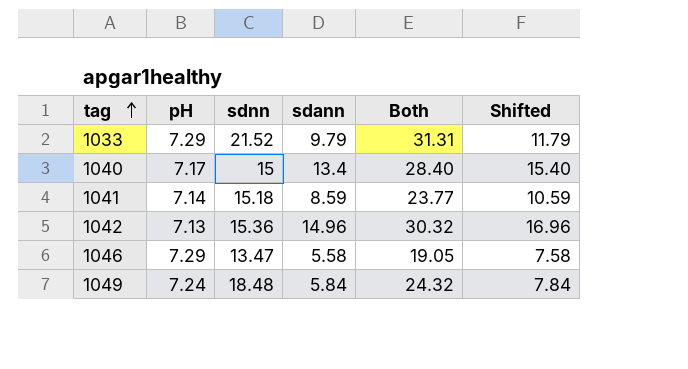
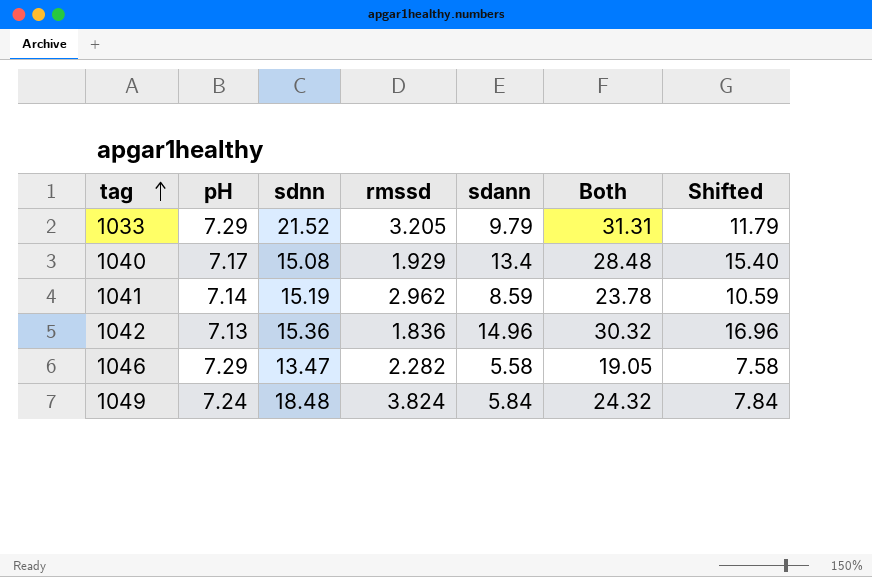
column rmssd | position: none -> 4
1040 | sdnn: 15 -> 15.08
1040 | Both: 28.40 -> 28.48
1041 | sdnn: 15.18 -> 15.19
1041 | Both: 23.77 -> 23.78

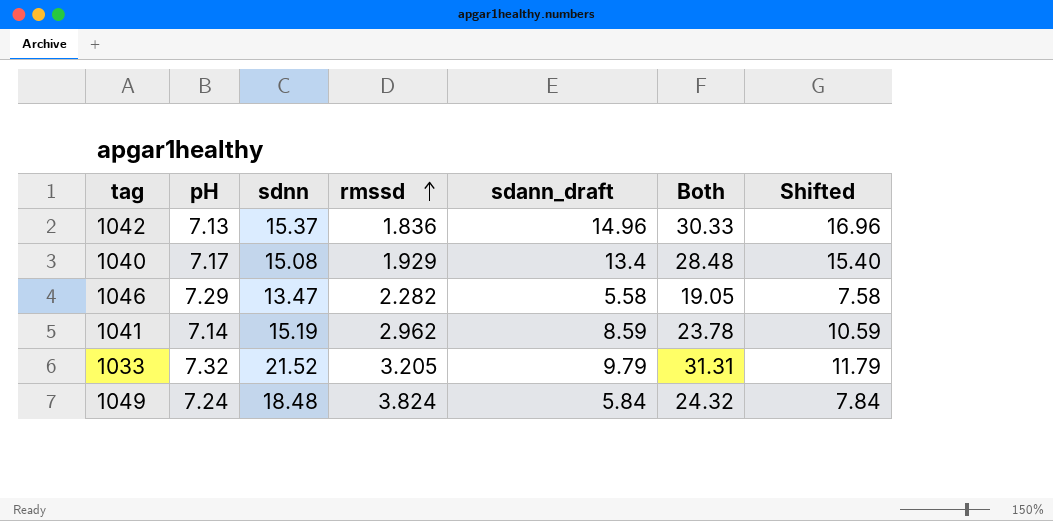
row order: tag ascending -> rmssd ascending
column name: sdann -> sdann_draft
1042 | sdnn: 15.36 -> 15.37
1042 | Both: 30.32 -> 30.33
1033 | pH: 7.29 -> 7.32

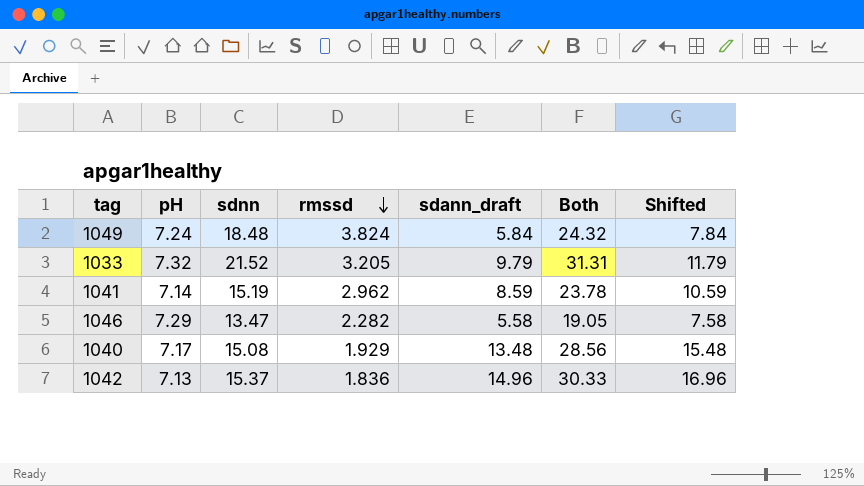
row order: rmssd ascending -> rmssd descending
1040 | sdann_draft: 13.4 -> 13.48
1040 | Both: 28.48 -> 28.56
1040 | Shifted: 15.40 -> 15.48

